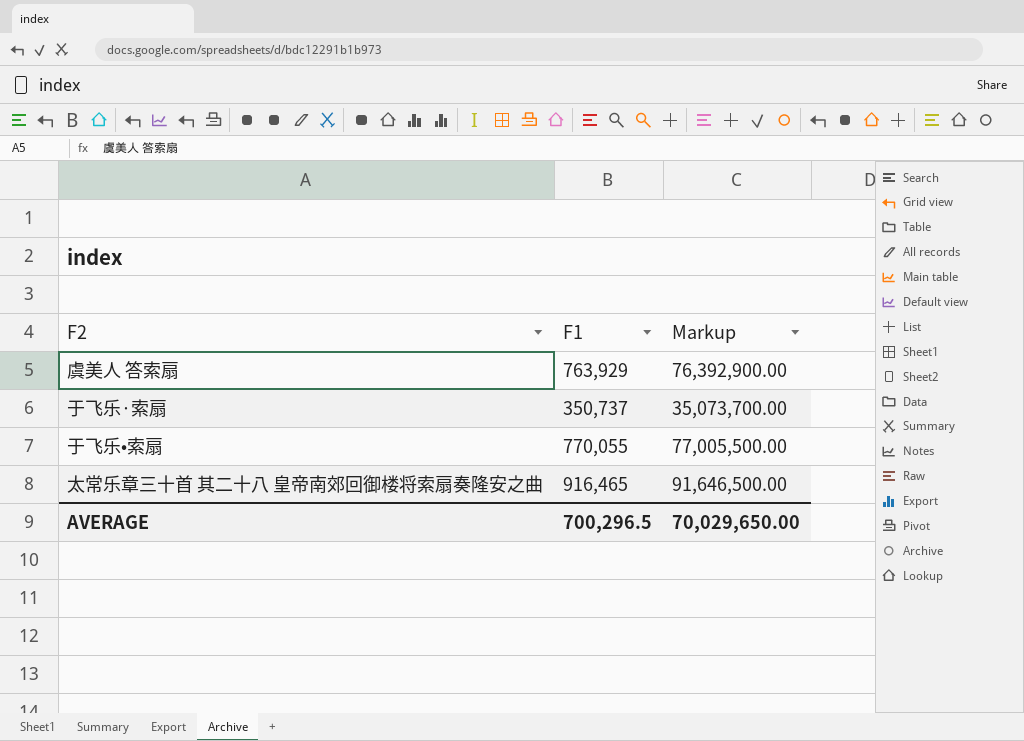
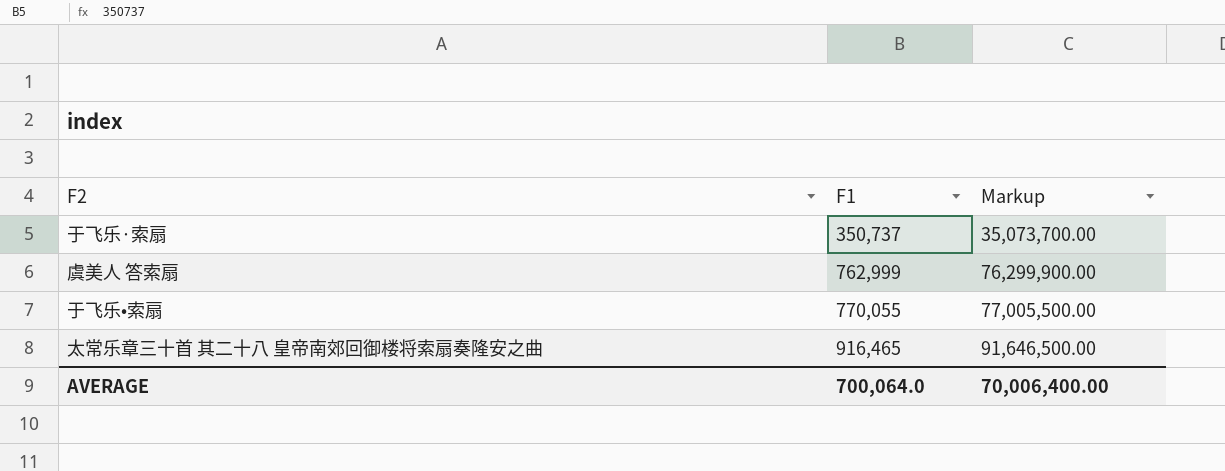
row order: none -> F1 ascending
虞美人 答索扇 | F1: 763,929 -> 762,999
虞美人 答索扇 | Markup: 76,392,900.00 -> 76,299,900.00
AVERAGE | F1: 700,296.5 -> 700,064.0
AVERAGE | Markup: 70,029,650.00 -> 70,006,400.00

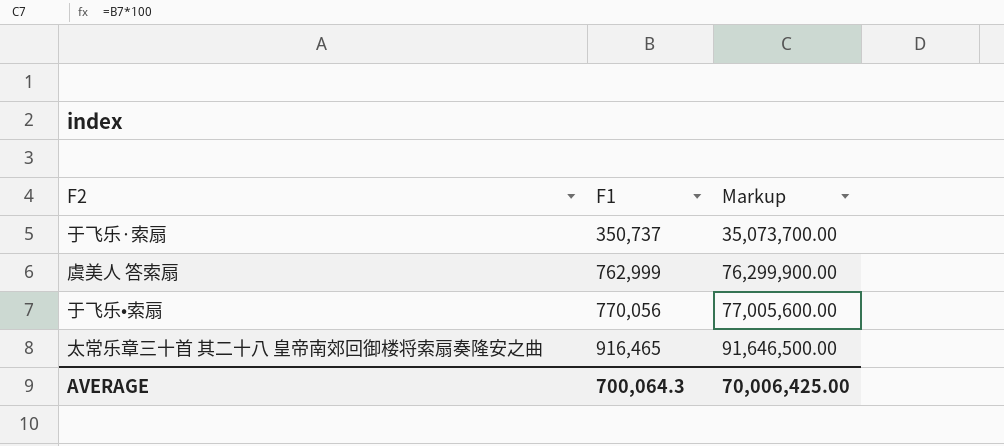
于飞乐•索扇 | F1: 770,055 -> 770,056
于飞乐•索扇 | Markup: 77,005,500.00 -> 77,005,600.00
AVERAGE | F1: 700,064.0 -> 700,064.3
AVERAGE | Markup: 70,006,400.00 -> 70,006,425.00

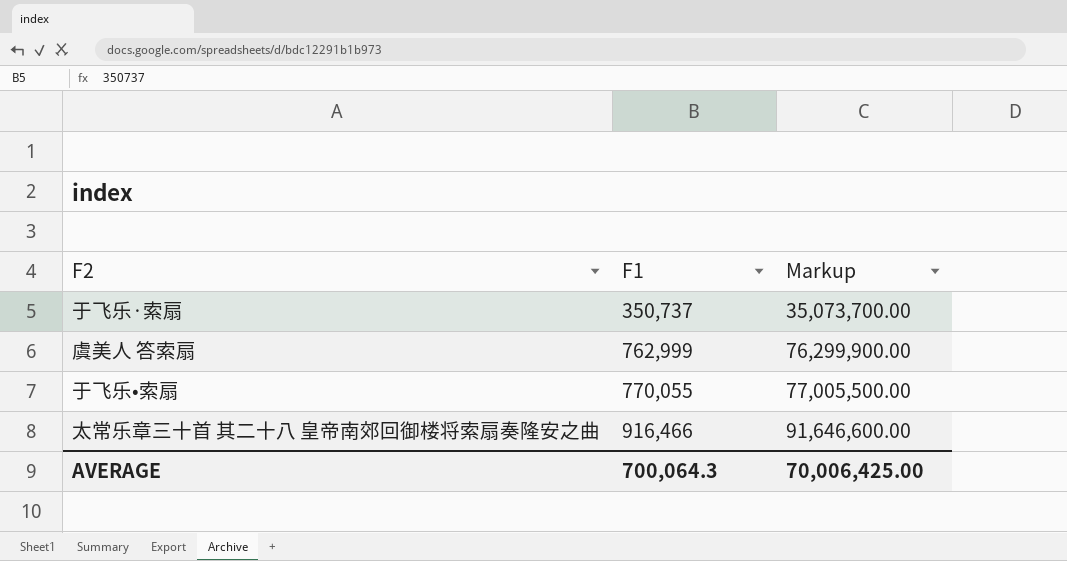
于飞乐•索扇 | F1: 770,056 -> 770,055
于飞乐•索扇 | Markup: 77,005,600.00 -> 77,005,500.00
太常乐章三十首 其二十八 皇帝南郊回御楼将索扇奏隆安之曲 | F1: 916,465 -> 916,466
太常乐章三十首 其二十八 皇帝南郊回御楼将索扇奏隆安之曲 | Markup: 91,646,500.00 -> 91,646,600.00

